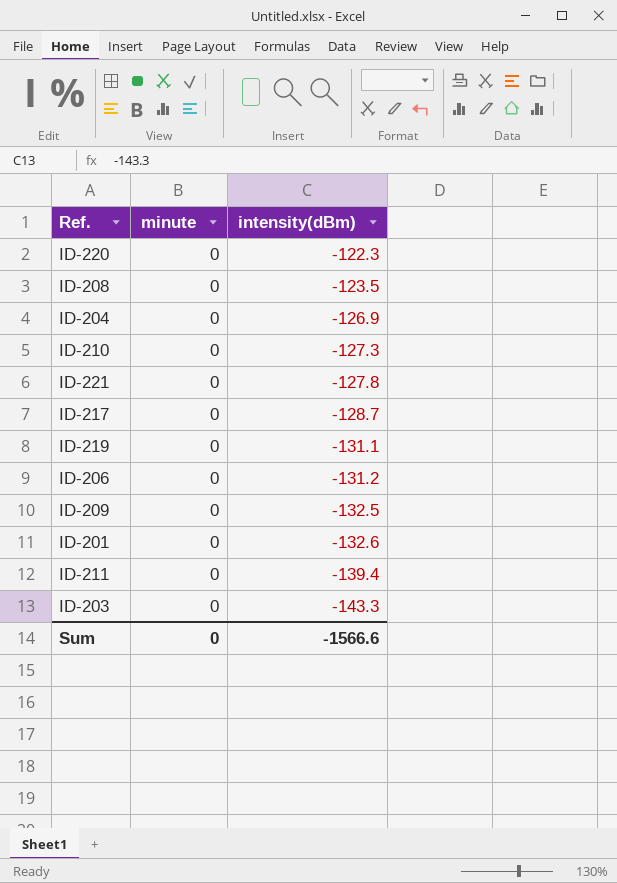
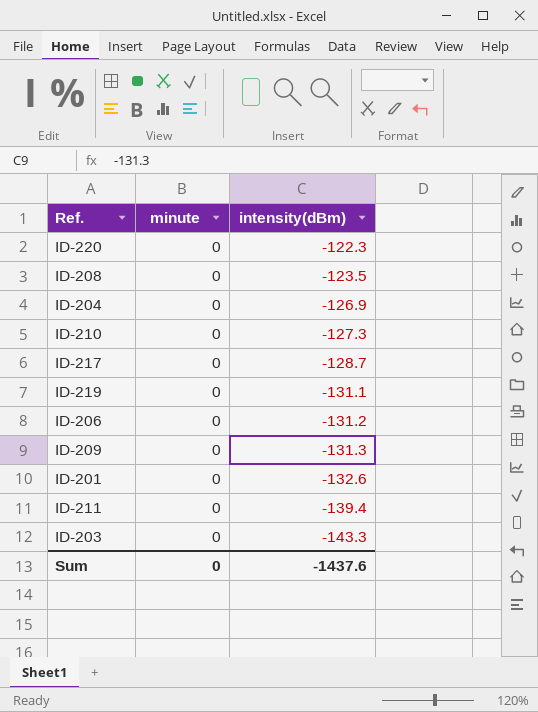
row ID-221: 0 | -127.8 -> none
ID-209 | intensity(dBm): -132.5 -> -131.3
Sum | intensity(dBm): -1566.6 -> -1437.6

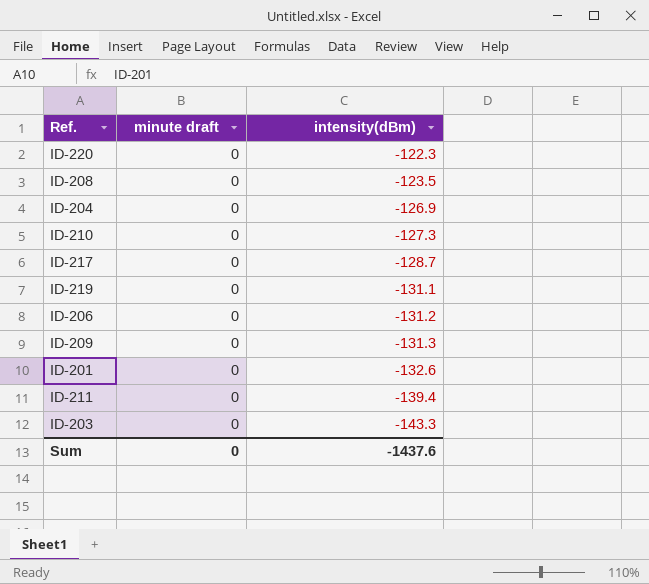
column name: minute -> minute draft

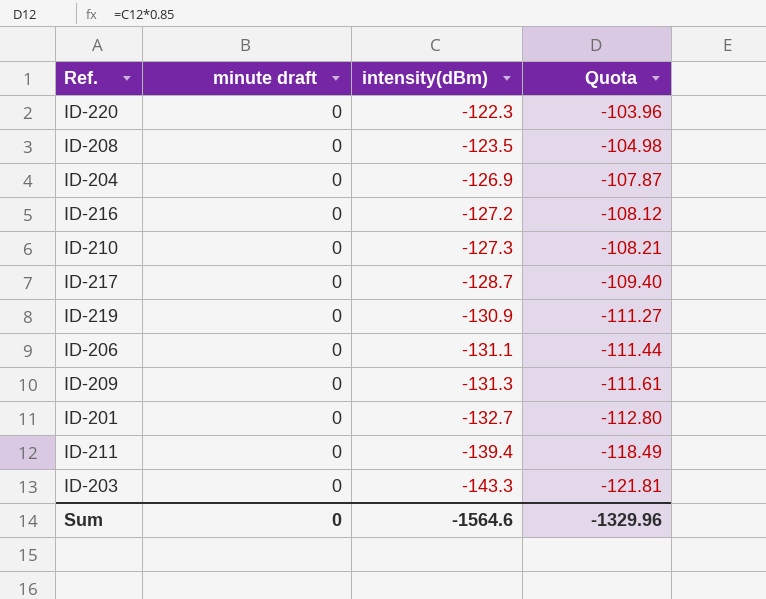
column Quota | formula: none -> [intensity(dBm)] * 0.85
row ID-216: none -> 0 | -127.2 | -108.12
ID-219 | intensity(dBm): -131.1 -> -130.9
ID-206 | intensity(dBm): -131.2 -> -131.1
ID-201 | intensity(dBm): -132.6 -> -132.7
Sum | intensity(dBm): -1437.6 -> -1564.6

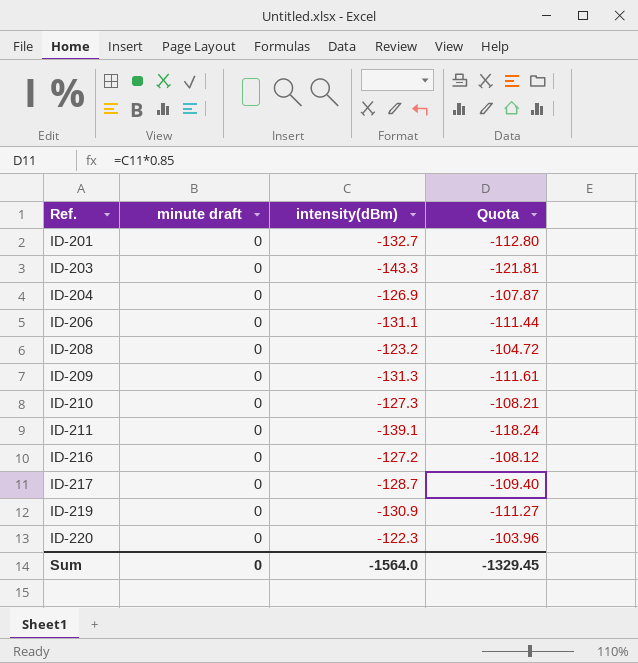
row order: intensity(dBm) descending -> Ref. ascending
ID-208 | intensity(dBm): -123.5 -> -123.2
ID-208 | Quota: -104.98 -> -104.72
ID-211 | intensity(dBm): -139.4 -> -139.1
ID-211 | Quota: -118.49 -> -118.24
Sum | intensity(dBm): -1564.6 -> -1564.0
Sum | Quota: -1329.96 -> -1329.45

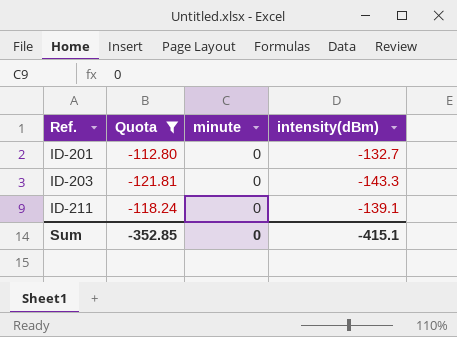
filter: none -> Quota <= -112.80
column Quota | position: 4 -> 2
column name: minute draft -> minute
Sum | Quota: -1329.45 -> -352.85
Sum | intensity(dBm): -1564.0 -> -415.1

